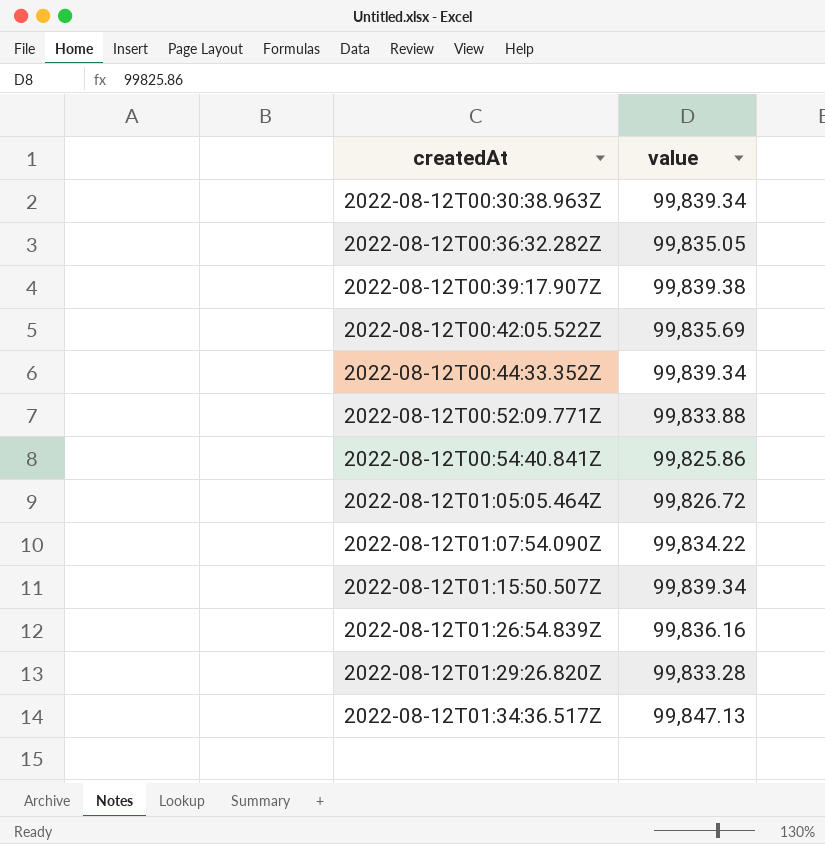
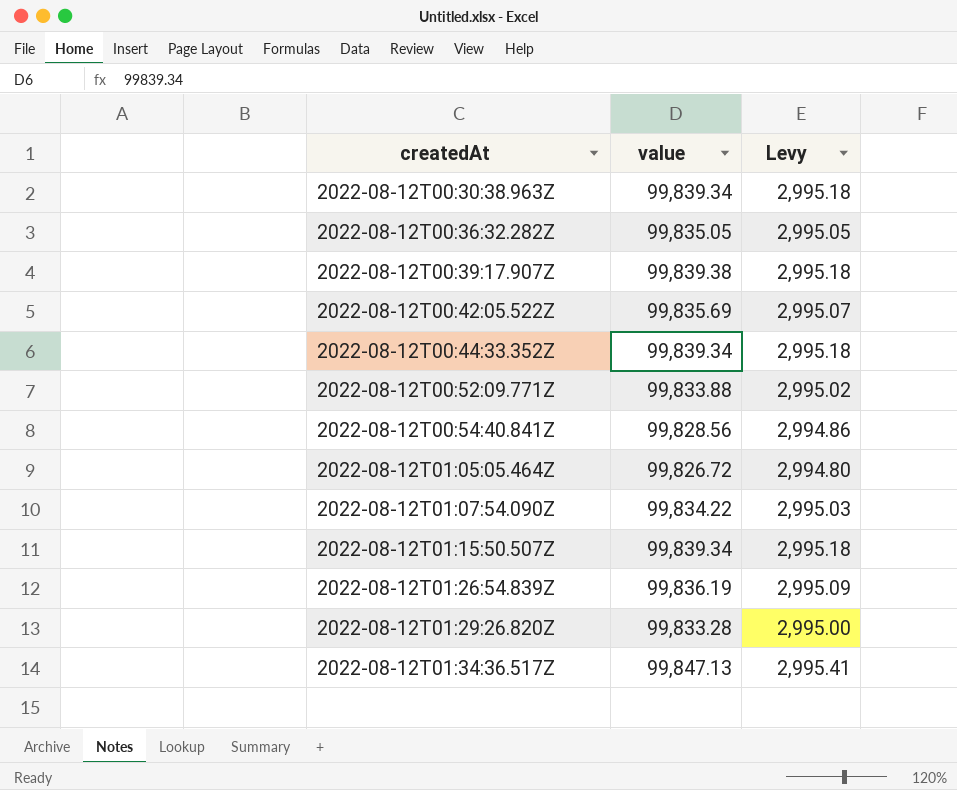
column Levy | formula: none -> [value] * 0.03
2022-08-12T00:54:40.841Z | value: 99,825.86 -> 99,828.56
2022-08-12T01:26:54.839Z | value: 99,836.16 -> 99,836.19

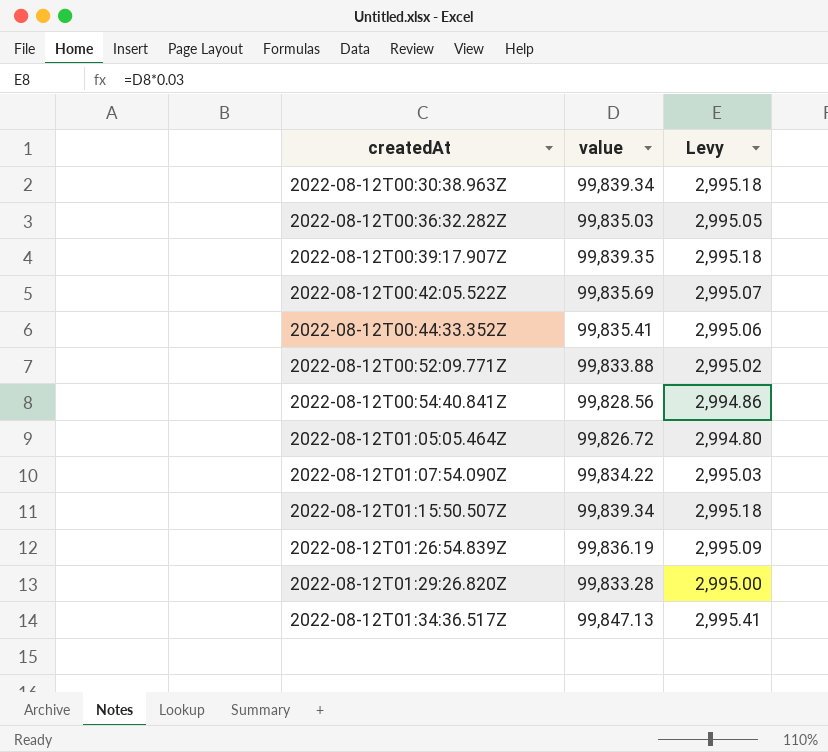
2022-08-12T00:36:32.282Z | value: 99,835.05 -> 99,835.03
2022-08-12T00:39:17.907Z | value: 99,839.38 -> 99,839.35
2022-08-12T00:44:33.352Z | value: 99,839.34 -> 99,835.41
2022-08-12T00:44:33.352Z | Levy: 2,995.18 -> 2,995.06

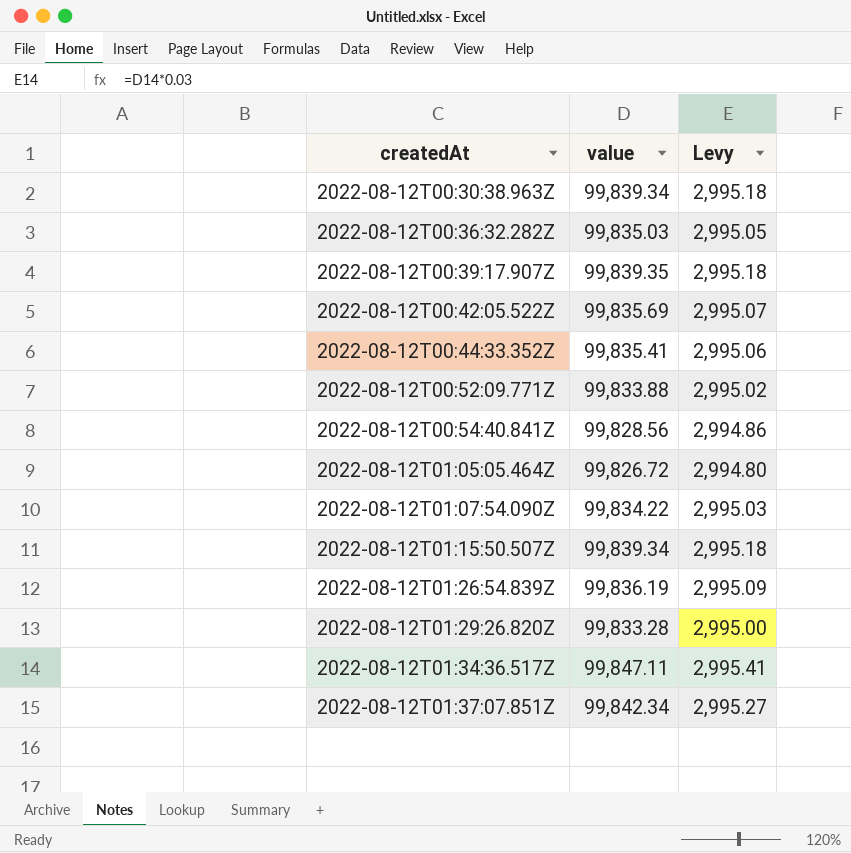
2022-08-12T01:34:36.517Z | value: 99,847.13 -> 99,847.11
row 2022-08-12T01:37:07.851Z: none -> 99,842.34 | 2,995.27

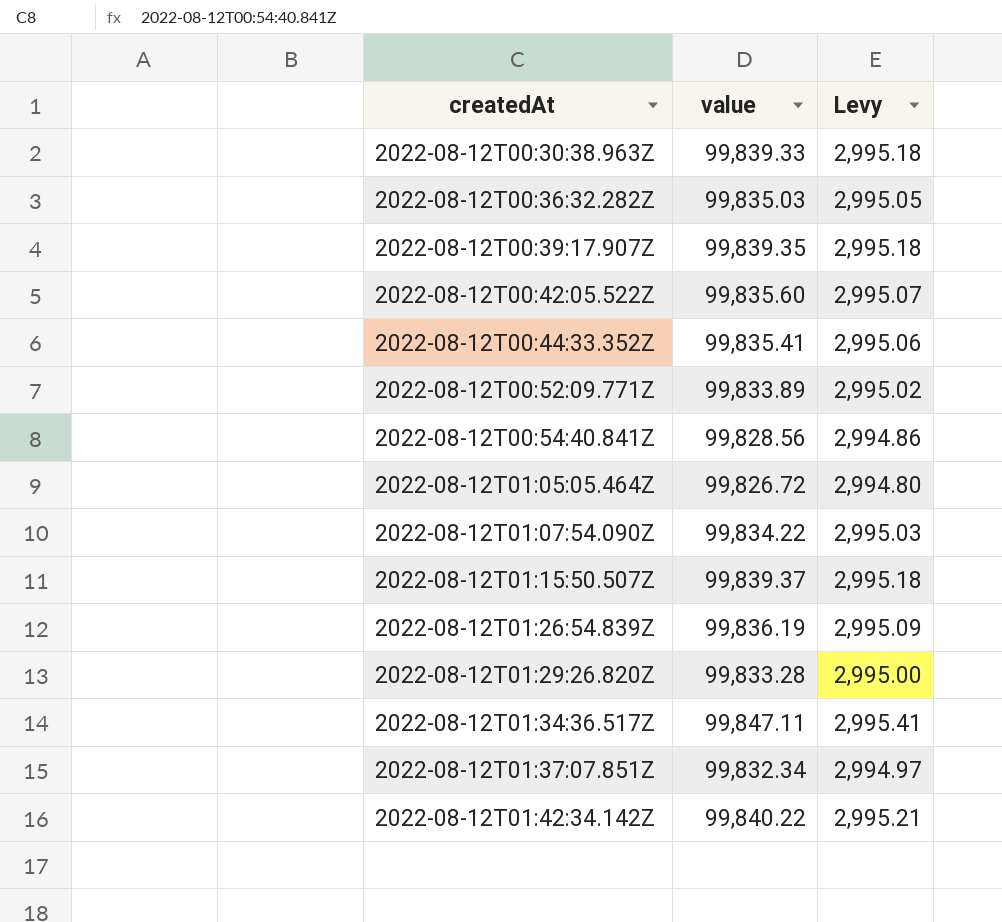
2022-08-12T00:30:38.963Z | value: 99,839.34 -> 99,839.33
2022-08-12T00:42:05.522Z | value: 99,835.69 -> 99,835.60
2022-08-12T00:52:09.771Z | value: 99,833.88 -> 99,833.89
2022-08-12T01:15:50.507Z | value: 99,839.34 -> 99,839.37
2022-08-12T01:37:07.851Z | value: 99,842.34 -> 99,832.34
2022-08-12T01:37:07.851Z | Levy: 2,995.27 -> 2,994.97
row 2022-08-12T01:42:34.142Z: none -> 99,840.22 | 2,995.21

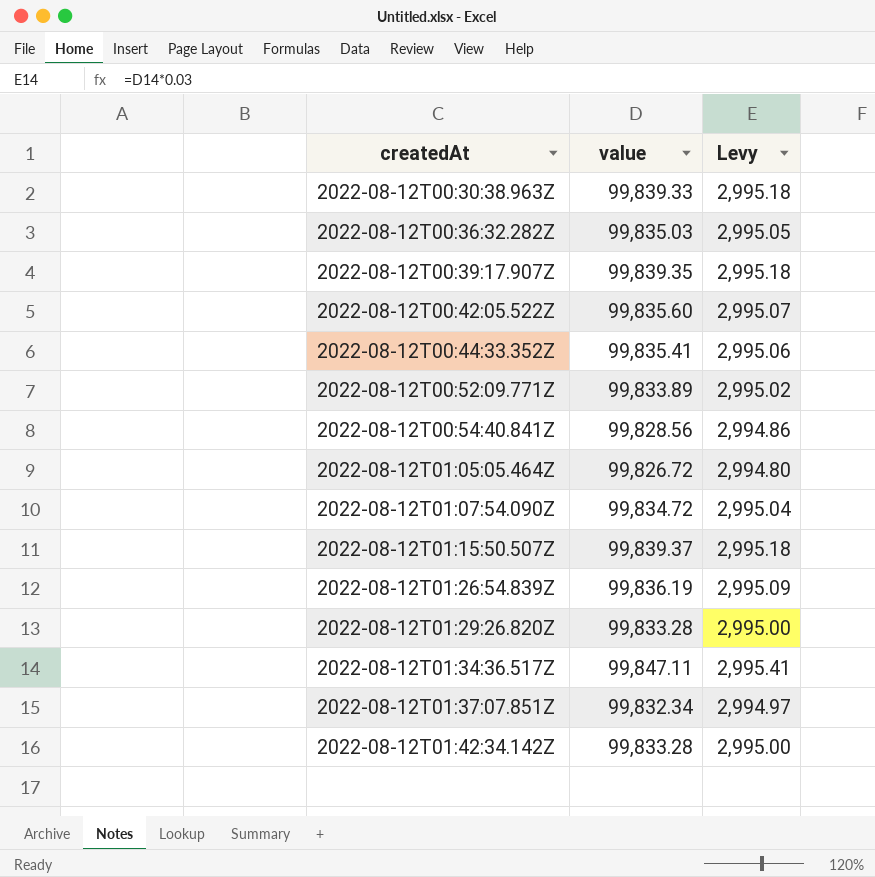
2022-08-12T01:07:54.090Z | value: 99,834.22 -> 99,834.72
2022-08-12T01:07:54.090Z | Levy: 2,995.03 -> 2,995.04
2022-08-12T01:42:34.142Z | value: 99,840.22 -> 99,833.28
2022-08-12T01:42:34.142Z | Levy: 2,995.21 -> 2,995.00

